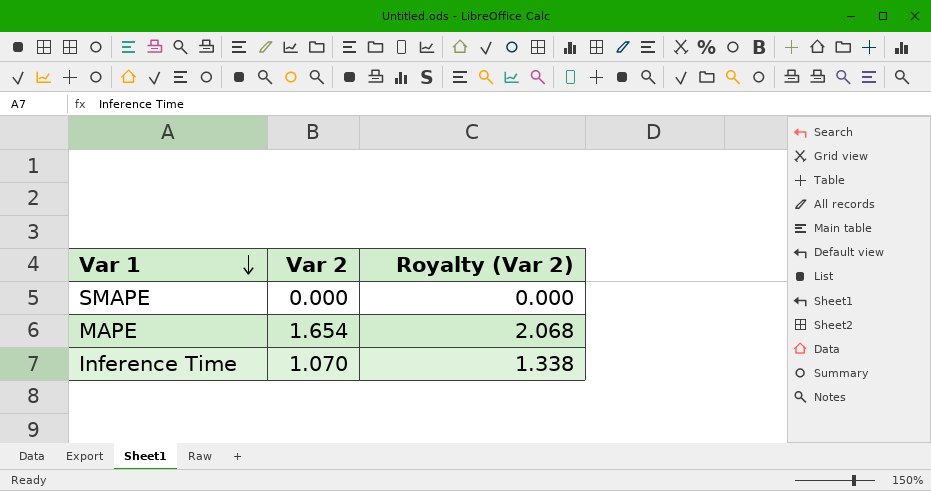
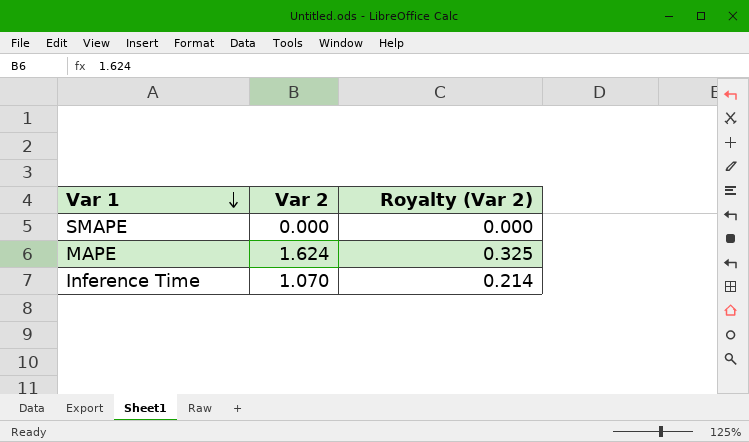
column Royalty (Var 2) | formula: [Var 2] * 1.25 -> [Var 2] * 0.2
MAPE | Var 2: 1.654 -> 1.624

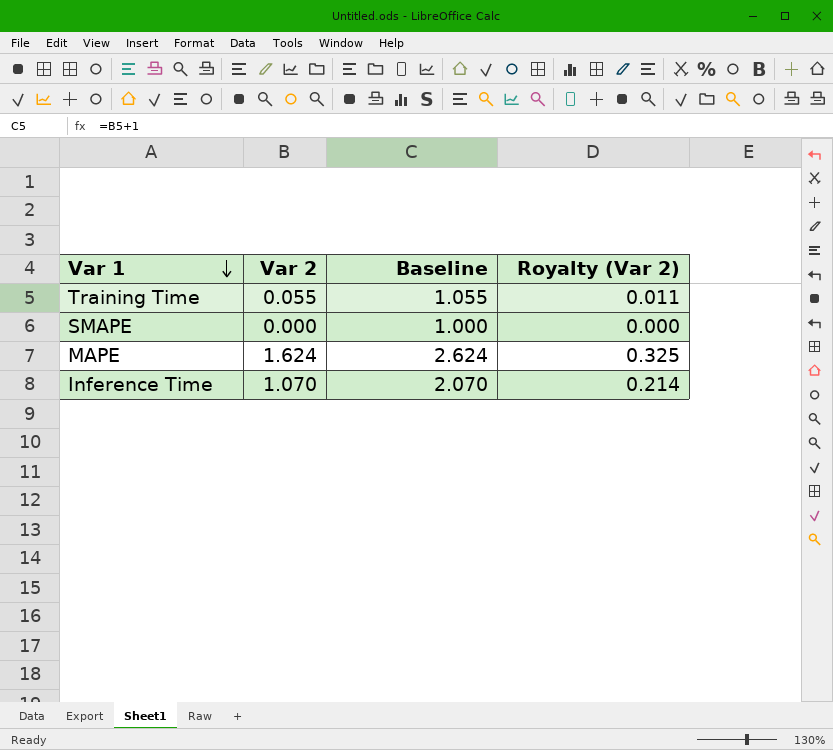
column Baseline | formula: none -> [Var 2] + 1
row Training Time: none -> 0.055 | 1.055 | 0.011

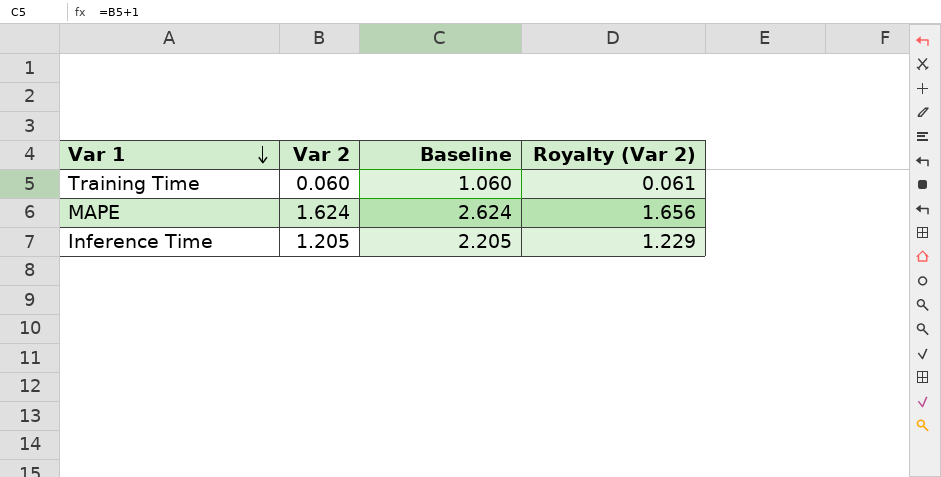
column Royalty (Var 2) | formula: [Var 2] * 0.2 -> [Var 2] * 1.02
row SMAPE: 0.000 | 1.000 | 0.000 -> none
Training Time | Var 2: 0.055 -> 0.060
Training Time | Baseline: 1.055 -> 1.060
Inference Time | Var 2: 1.070 -> 1.205
Inference Time | Baseline: 2.070 -> 2.205

